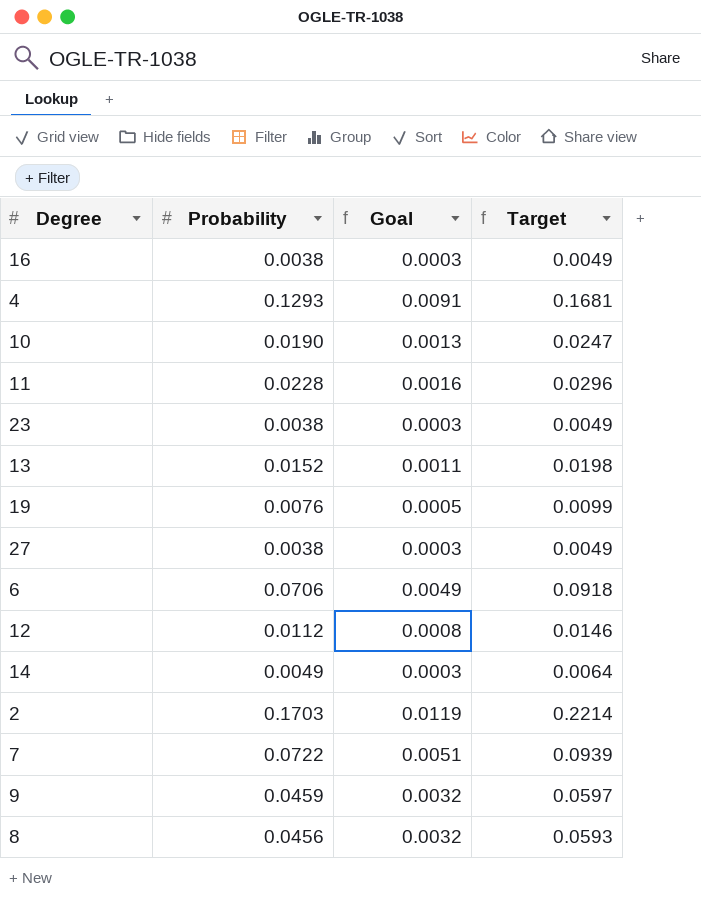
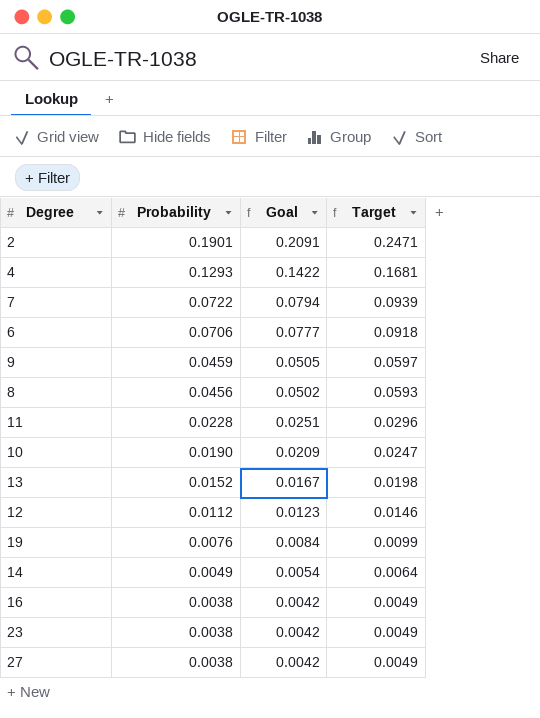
row order: none -> Probability descending
column Goal | formula: [Probability] * 0.07 -> [Probability] * 1.1
2 | Probability: 0.1703 -> 0.1901
2 | Target: 0.2214 -> 0.2471

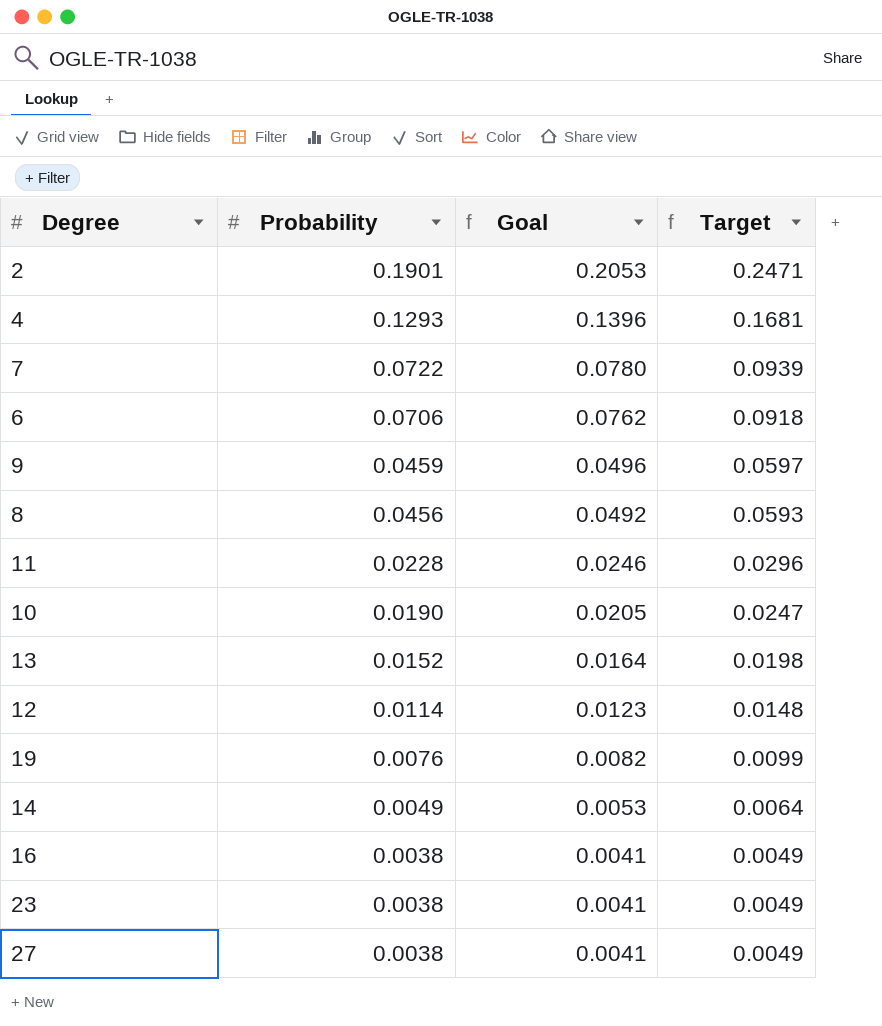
column Goal | formula: [Probability] * 1.1 -> [Probability] * 1.08
12 | Probability: 0.0112 -> 0.0114
12 | Target: 0.0146 -> 0.0148

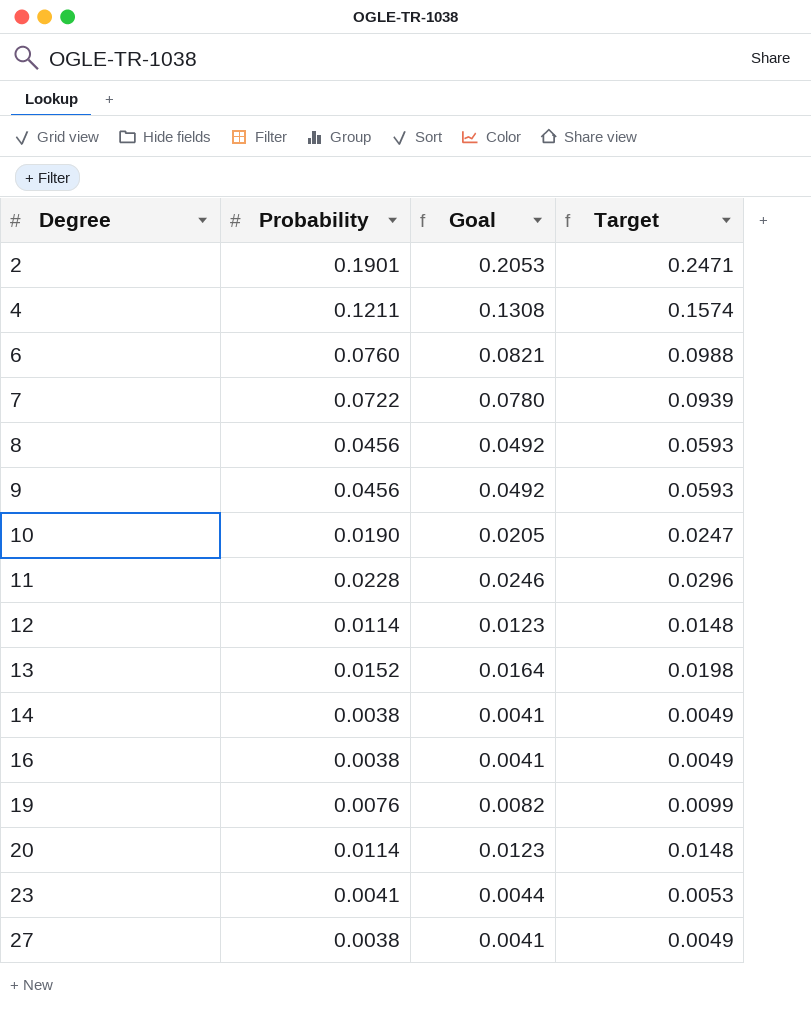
row order: Probability descending -> Degree ascending
4 | Probability: 0.1293 -> 0.1211
4 | Goal: 0.1396 -> 0.1308
4 | Target: 0.1681 -> 0.1574
6 | Probability: 0.0706 -> 0.0760
6 | Goal: 0.0762 -> 0.0821
6 | Target: 0.0918 -> 0.0988
9 | Probability: 0.0459 -> 0.0456
9 | Goal: 0.0496 -> 0.0492
9 | Target: 0.0597 -> 0.0593
14 | Probability: 0.0049 -> 0.0038
14 | Goal: 0.0053 -> 0.0041
14 | Target: 0.0064 -> 0.0049
row 20: none -> 0.0114 | 0.0123 | 0.0148
23 | Probability: 0.0038 -> 0.0041
23 | Goal: 0.0041 -> 0.0044
23 | Target: 0.0049 -> 0.0053

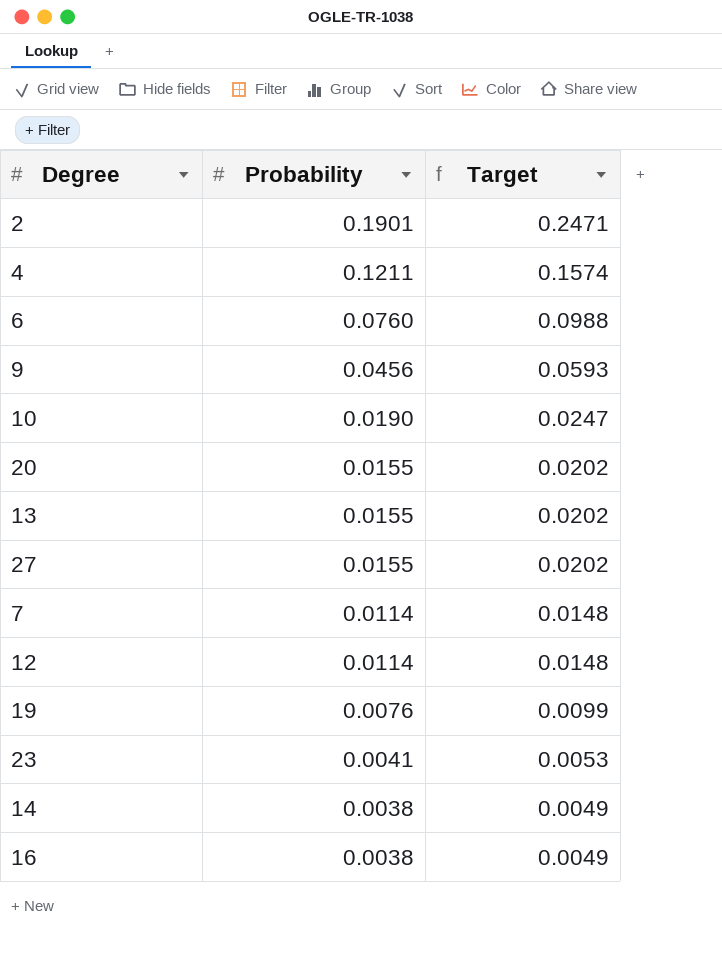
row order: Degree ascending -> Probability descending
column Goal | formula: [Probability] * 1.08 -> none
row 8: 0.0456 | 0.0492 | 0.0593 -> none
row 11: 0.0228 | 0.0246 | 0.0296 -> none
20 | Probability: 0.0114 -> 0.0155
20 | Target: 0.0148 -> 0.0202
13 | Probability: 0.0152 -> 0.0155
13 | Target: 0.0198 -> 0.0202
27 | Probability: 0.0038 -> 0.0155
27 | Target: 0.0049 -> 0.0202
7 | Probability: 0.0722 -> 0.0114
7 | Target: 0.0939 -> 0.0148

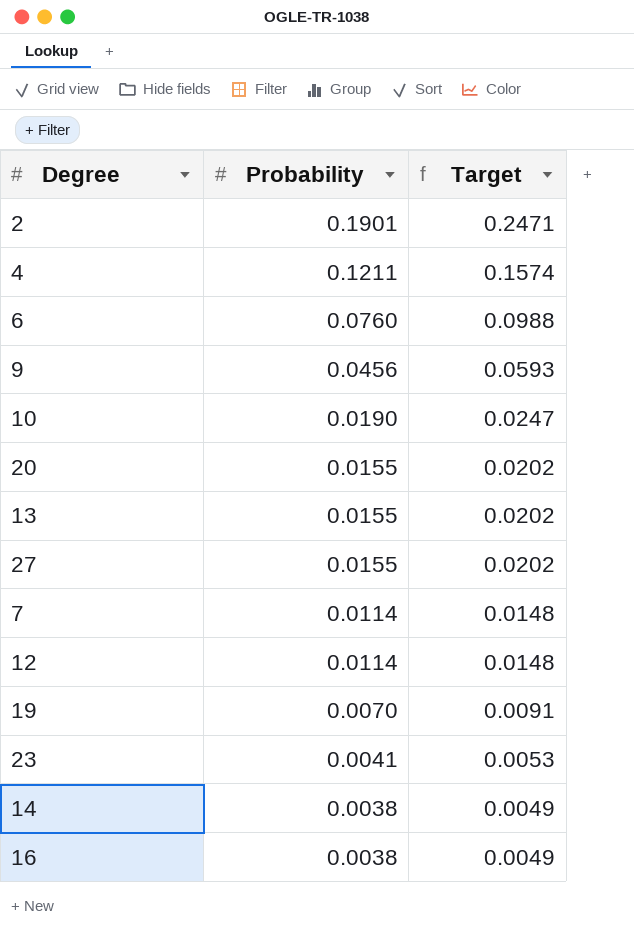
19 | Probability: 0.0076 -> 0.0070
19 | Target: 0.0099 -> 0.0091

